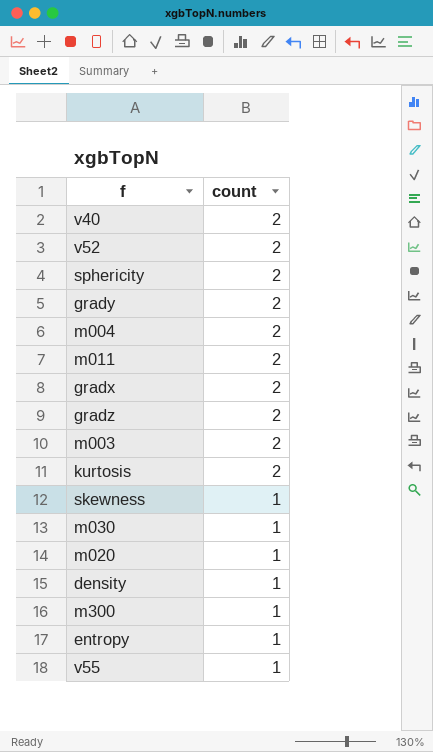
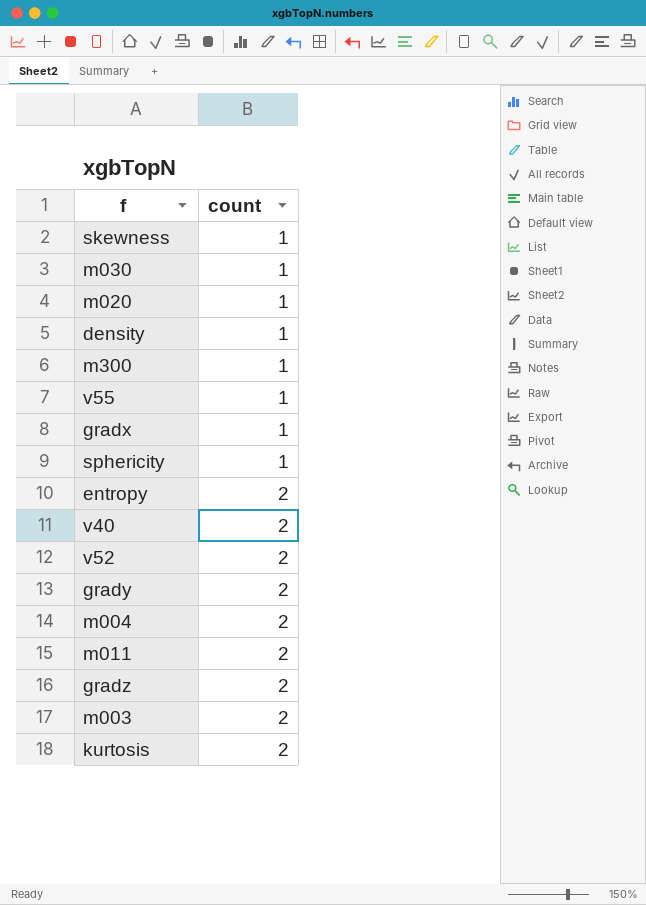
row order: count descending -> count ascending
gradx | count: 2 -> 1
sphericity | count: 2 -> 1
entropy | count: 1 -> 2

